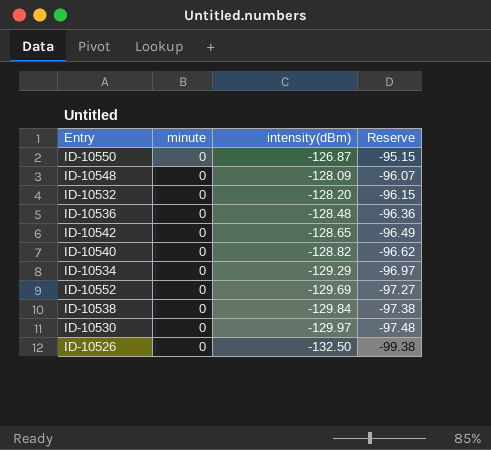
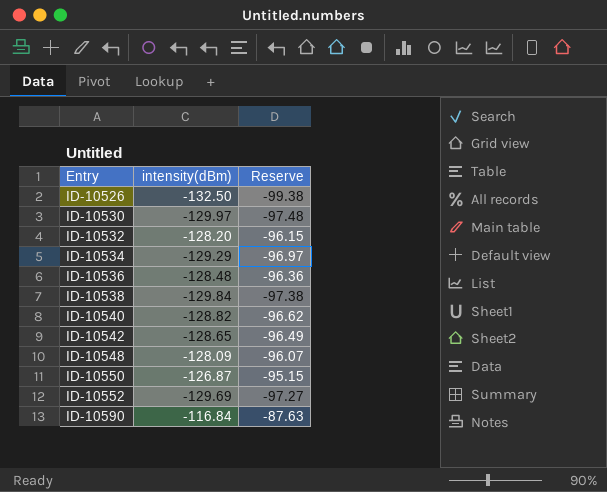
row order: intensity(dBm) descending -> Entry ascending
column minute | position: 2 -> none
row ID-10590: none -> -116.84 | -87.63

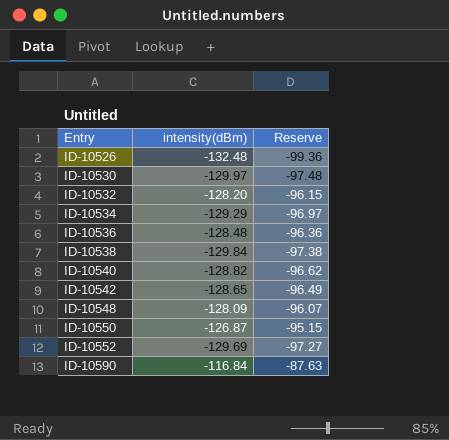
ID-10526 | intensity(dBm): -132.50 -> -132.48
ID-10526 | Reserve: -99.38 -> -99.36

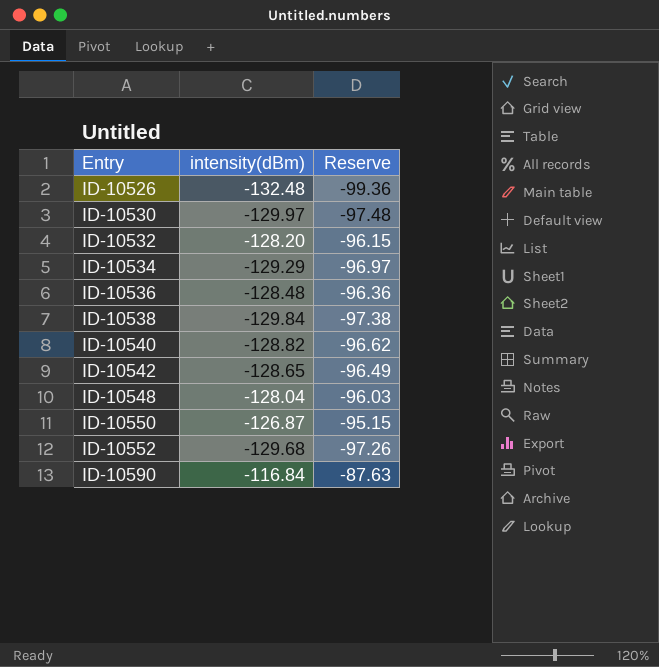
ID-10548 | intensity(dBm): -128.09 -> -128.04
ID-10548 | Reserve: -96.07 -> -96.03
ID-10552 | intensity(dBm): -129.69 -> -129.68
ID-10552 | Reserve: -97.27 -> -97.26

